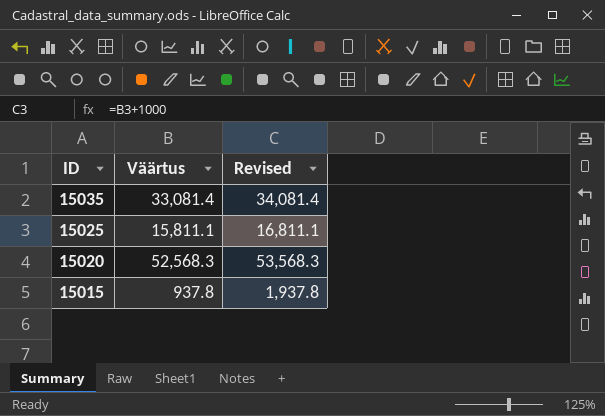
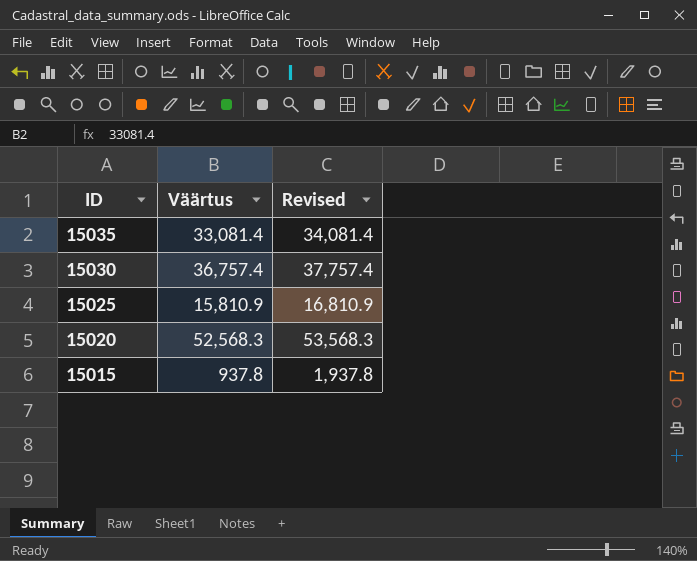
row 15030: none -> 36,757.4 | 37,757.4
15025 | Väärtus: 15,811.1 -> 15,810.9
15025 | Revised: 16,811.1 -> 16,810.9

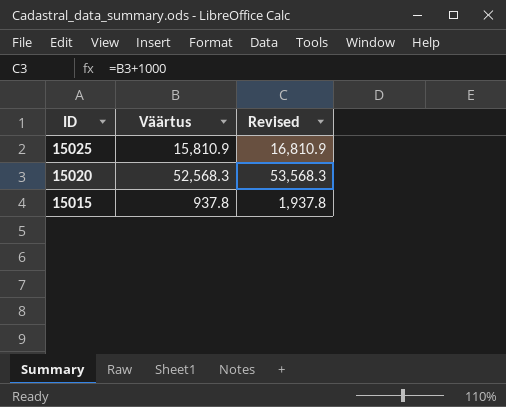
row 15035: 33,081.4 | 34,081.4 -> none
row 15030: 36,757.4 | 37,757.4 -> none

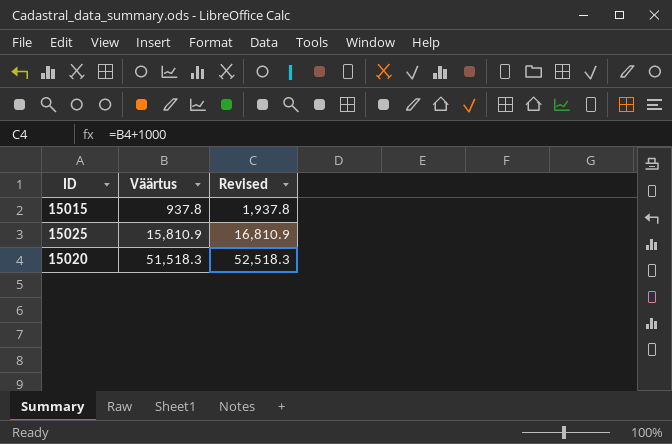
row order: ID descending -> Väärtus ascending
15020 | Väärtus: 52,568.3 -> 51,518.3
15020 | Revised: 53,568.3 -> 52,518.3

